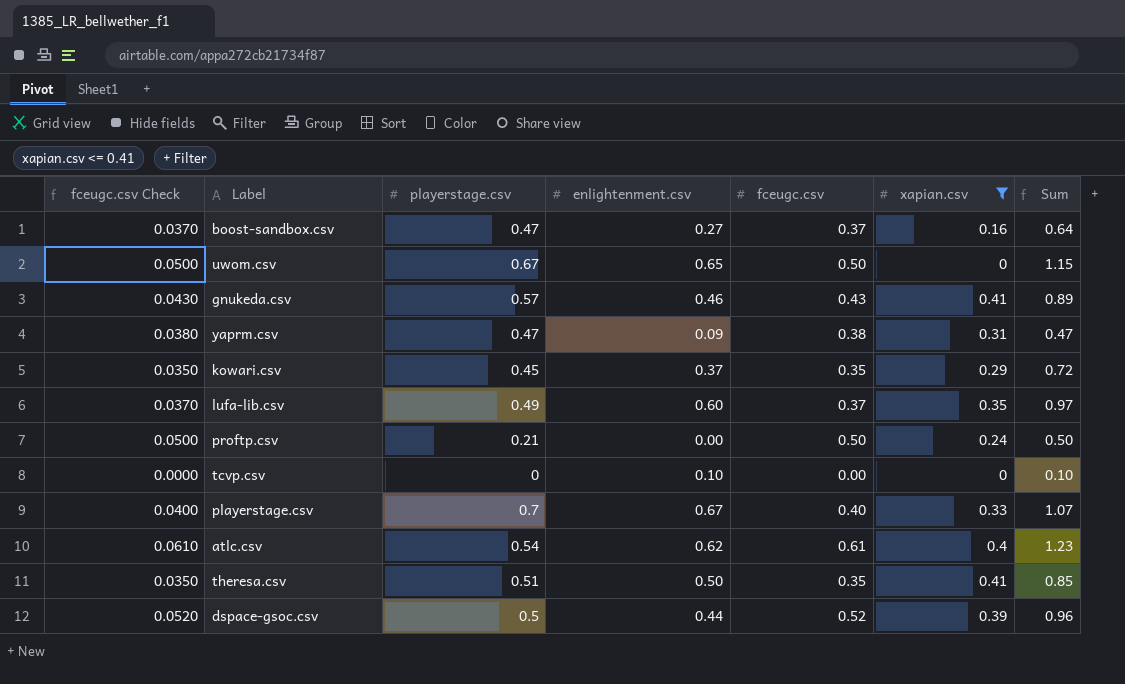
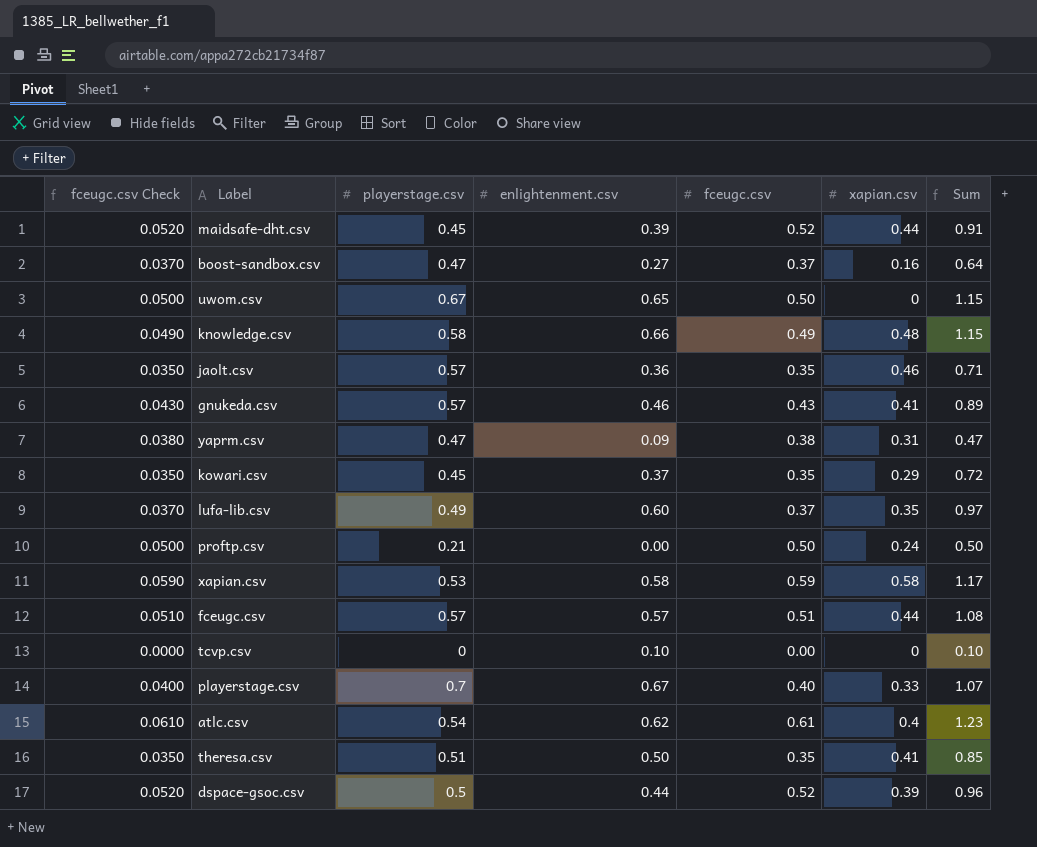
filter: xapian.csv <= 0.41 -> none

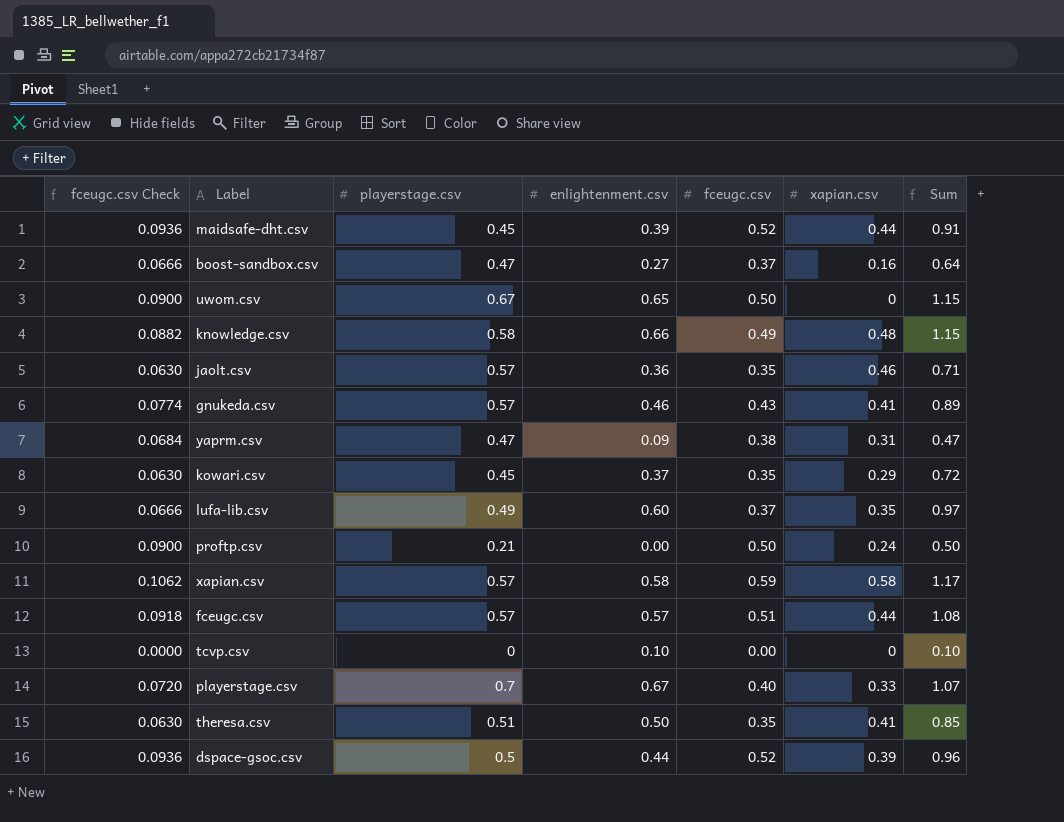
column fceugc.csv Check | formula: [fceugc.csv] * 0.1 -> [fceugc.csv] * 0.18
row atlc.csv: 0.0610 | 0.54 | 0.62 | 0.61 | 0.4 | 1.23 -> none
xapian.csv | playerstage.csv: 0.53 -> 0.57

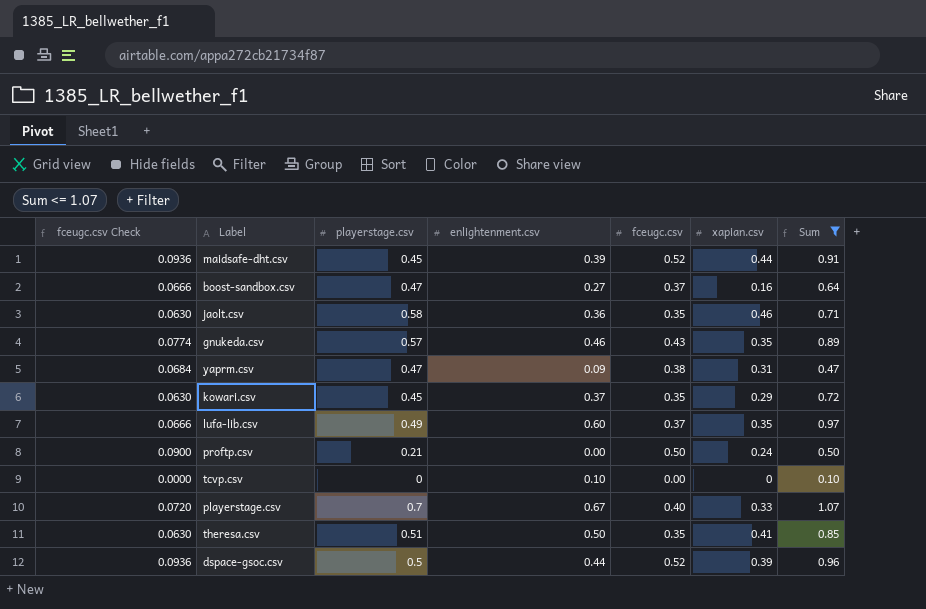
filter: none -> Sum <= 1.07
jaolt.csv | playerstage.csv: 0.57 -> 0.58
gnukeda.csv | xapian.csv: 0.41 -> 0.35

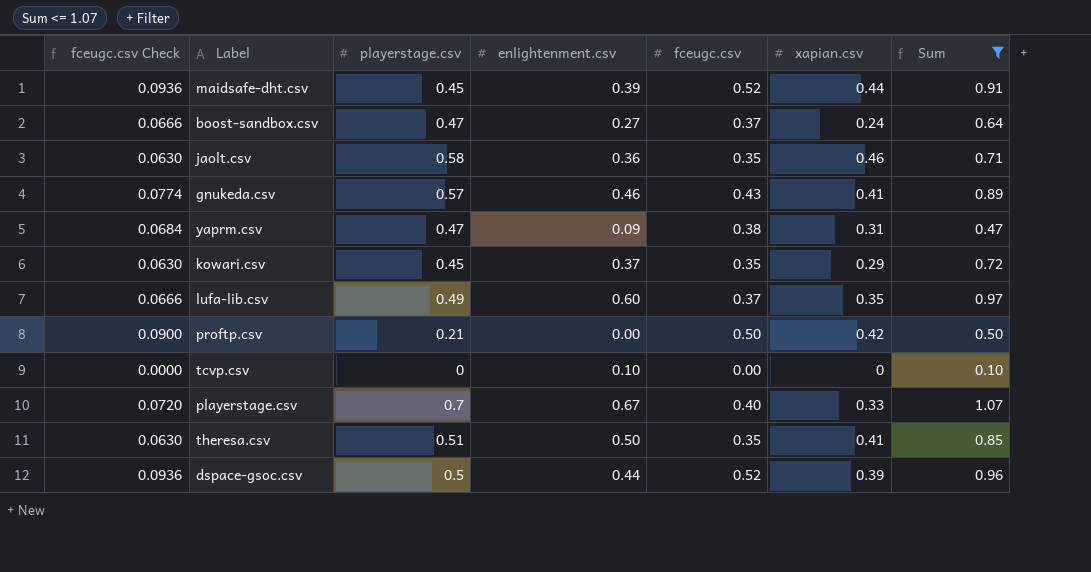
boost-sandbox.csv | xapian.csv: 0.16 -> 0.24
gnukeda.csv | xapian.csv: 0.35 -> 0.41
proftp.csv | xapian.csv: 0.24 -> 0.42

